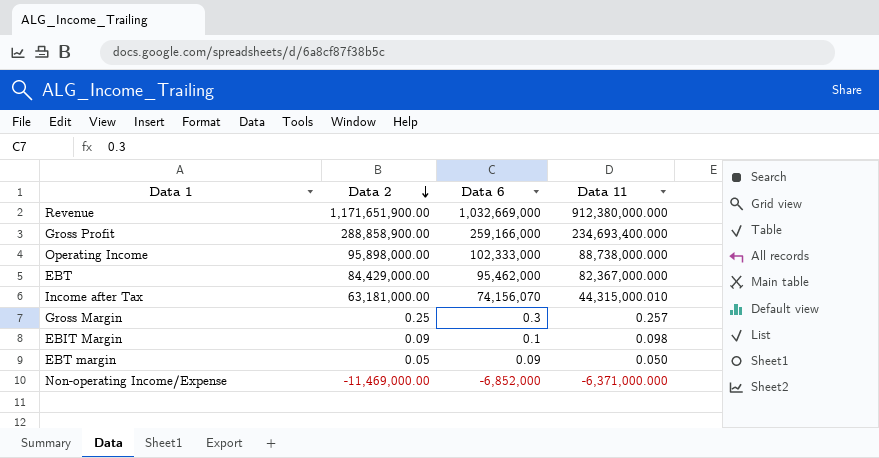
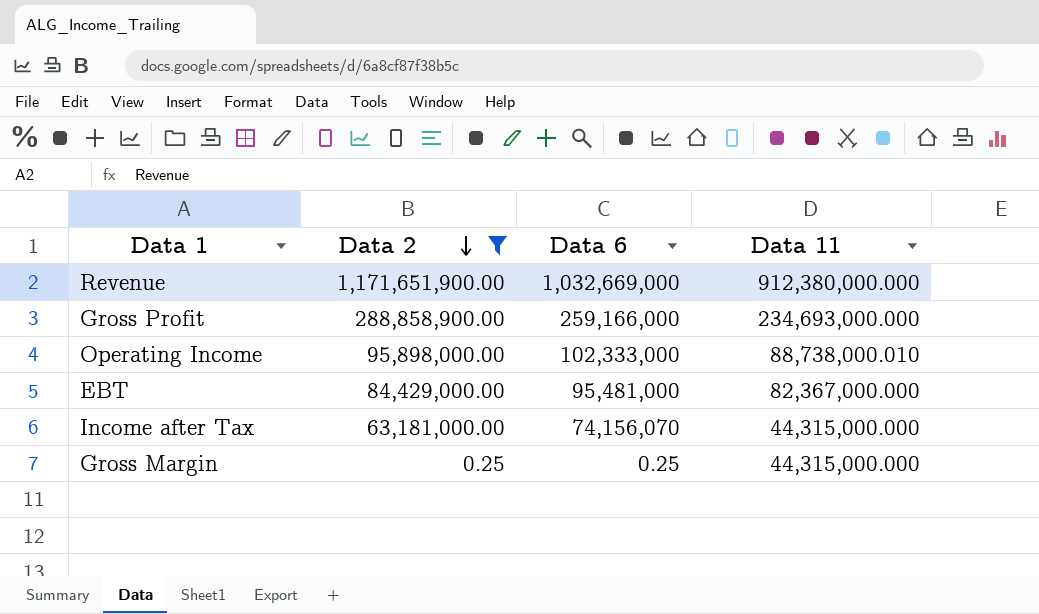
filter: none -> Data 2 >= 0.25
Gross Profit | Data 11: 234,693,400.000 -> 234,693,000.000
Operating Income | Data 11: 88,738,000.000 -> 88,738,000.010
EBT | Data 6: 95,462,000 -> 95,481,000
Income after Tax | Data 11: 44,315,000.010 -> 44,315,000.000
Gross Margin | Data 6: 0.3 -> 0.25
Gross Margin | Data 11: 0.257 -> 44,315,000.000

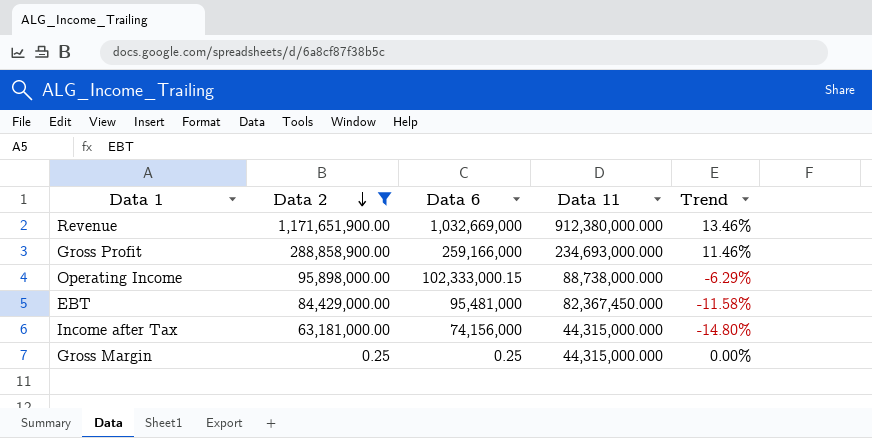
column Trend | formula: none -> ([Data 2] - [Data 6]) / [Data 6]
Operating Income | Data 6: 102,333,000 -> 102,333,000.15
Operating Income | Data 11: 88,738,000.010 -> 88,738,000.000
EBT | Data 11: 82,367,000.000 -> 82,367,450.000
Income after Tax | Data 6: 74,156,070 -> 74,156,000

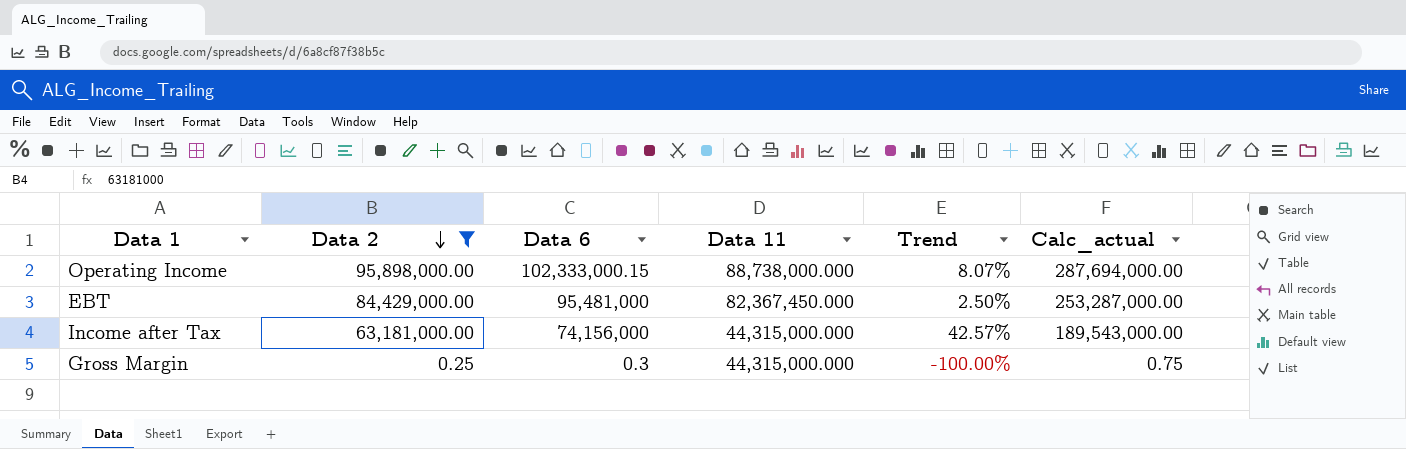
column Trend | formula: ([Data 2] - [Data 6]) / [Data 6] -> ([Data 2] - [Data 11]) / [Data 11]
column Calc_actual | formula: none -> [Data 2] * 3
row Revenue: 1,171,651,900.00 | 1,032,669,000 | 912,380,000.000 | 13.46% -> none
row Gross Profit: 288,858,900.00 | 259,166,000 | 234,693,000.000 | 11.46% -> none
Gross Margin | Data 6: 0.25 -> 0.3

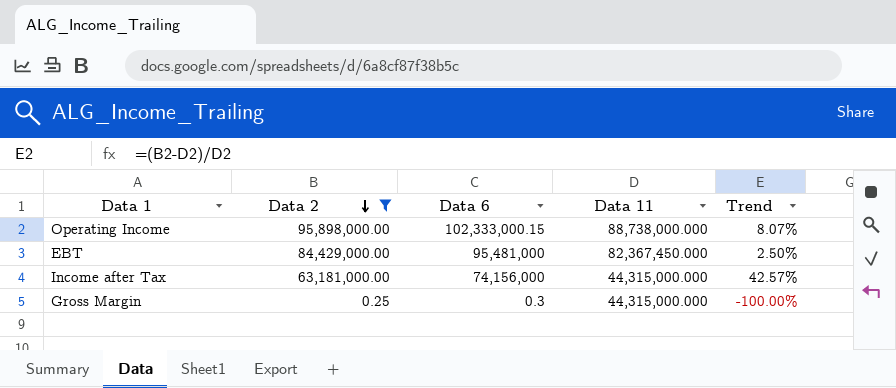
column Calc_actual | formula: [Data 2] * 3 -> none

